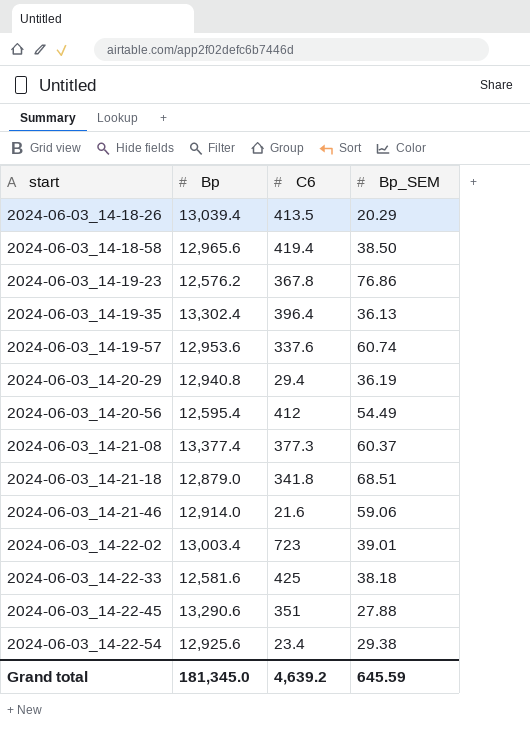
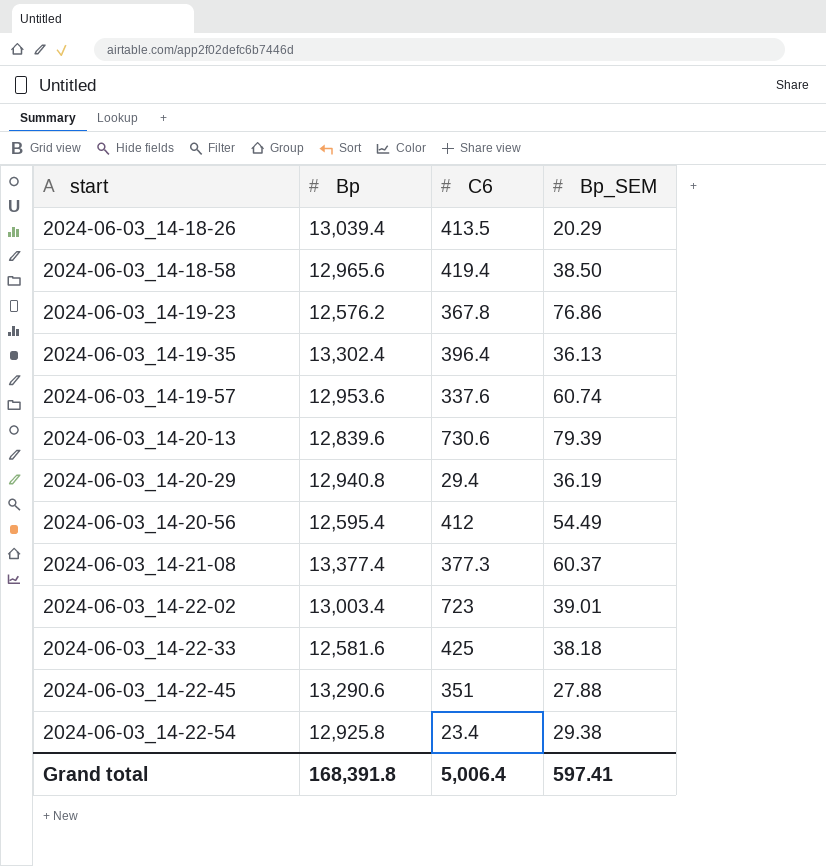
row 2024-06-03_14-21-18: 12,879.0 | 341.8 | 68.51 -> none
row 2024-06-03_14-21-46: 12,914.0 | 21.6 | 59.06 -> none
row 2024-06-03_14-20-13: none -> 12,839.6 | 730.6 | 79.39
2024-06-03_14-22-54 | Bp: 12,925.6 -> 12,925.8
Grand total | Bp: 181,345.0 -> 168,391.8
Grand total | C6: 4,639.2 -> 5,006.4
Grand total | Bp_SEM: 645.59 -> 597.41

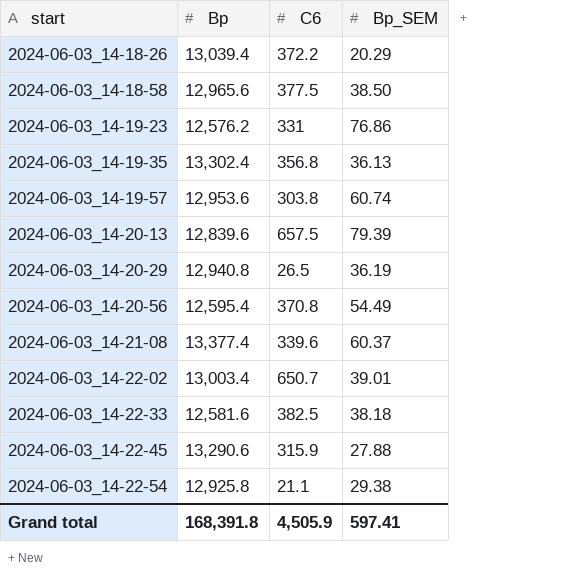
2024-06-03_14-18-26 | C6: 413.5 -> 372.2
2024-06-03_14-18-58 | C6: 419.4 -> 377.5
2024-06-03_14-19-23 | C6: 367.8 -> 331
2024-06-03_14-19-35 | C6: 396.4 -> 356.8
2024-06-03_14-19-57 | C6: 337.6 -> 303.8
2024-06-03_14-20-13 | C6: 730.6 -> 657.5
2024-06-03_14-20-29 | C6: 29.4 -> 26.5
2024-06-03_14-20-56 | C6: 412 -> 370.8
2024-06-03_14-21-08 | C6: 377.3 -> 339.6
2024-06-03_14-22-02 | C6: 723 -> 650.7
2024-06-03_14-22-33 | C6: 425 -> 382.5
2024-06-03_14-22-45 | C6: 351 -> 315.9
2024-06-03_14-22-54 | C6: 23.4 -> 21.1
Grand total | C6: 5,006.4 -> 4,505.9

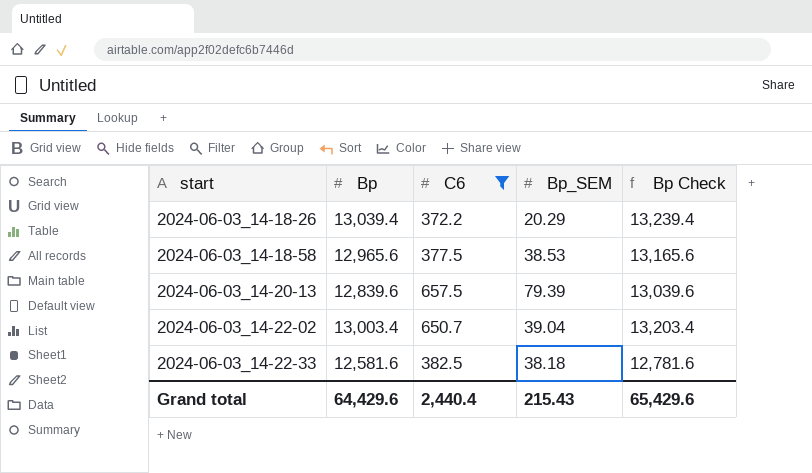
filter: none -> C6 >= 372.2
column Bp Check | formula: none -> [Bp] + 200
2024-06-03_14-18-58 | Bp_SEM: 38.50 -> 38.53
2024-06-03_14-22-02 | Bp_SEM: 39.01 -> 39.04
Grand total | Bp: 168,391.8 -> 64,429.6
Grand total | C6: 4,505.9 -> 2,440.4
Grand total | Bp_SEM: 597.41 -> 215.43

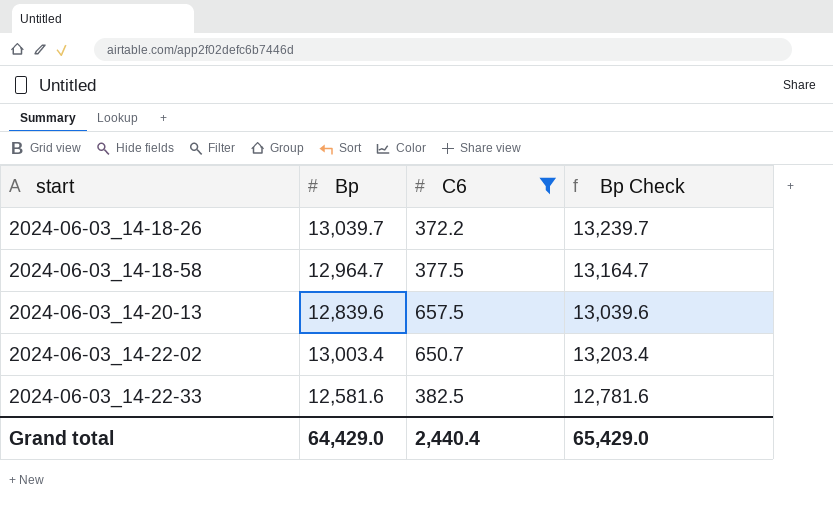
column Bp_SEM | position: 4 -> none
2024-06-03_14-18-26 | Bp: 13,039.4 -> 13,039.7
2024-06-03_14-18-26 | Bp Check: 13,239.4 -> 13,239.7
2024-06-03_14-18-58 | Bp: 12,965.6 -> 12,964.7
2024-06-03_14-18-58 | Bp Check: 13,165.6 -> 13,164.7
Grand total | Bp: 64,429.6 -> 64,429.0
Grand total | Bp Check: 65,429.6 -> 65,429.0

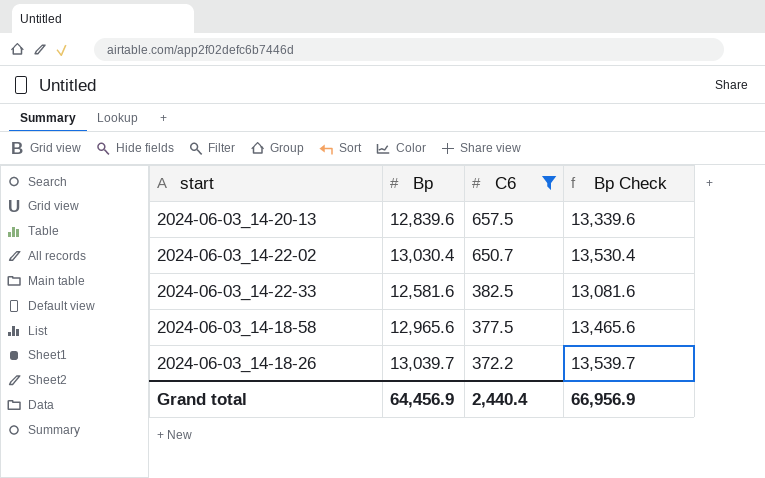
row order: start ascending -> C6 descending
column Bp Check | formula: [Bp] + 200 -> [Bp] + 500
2024-06-03_14-22-02 | Bp: 13,003.4 -> 13,030.4
2024-06-03_14-18-58 | Bp: 12,964.7 -> 12,965.6
Grand total | Bp: 64,429.0 -> 64,456.9
Grand total | Bp Check: 65,429.0 -> 66,956.9

